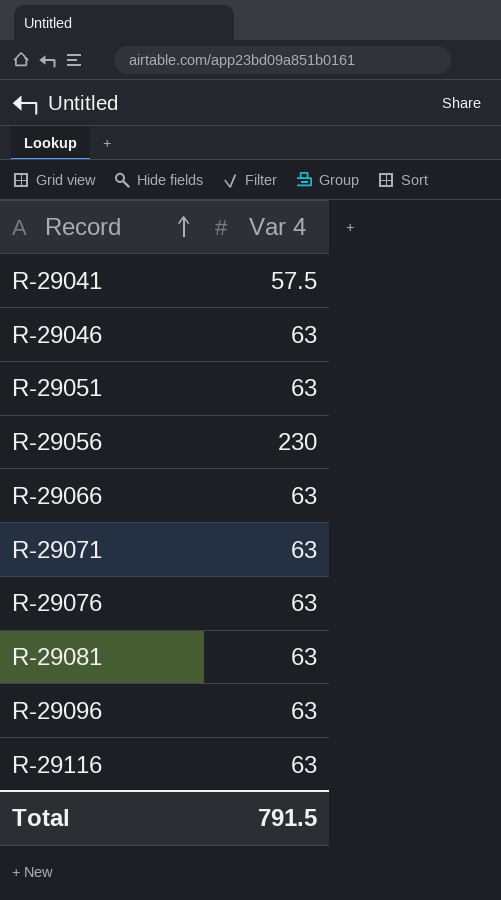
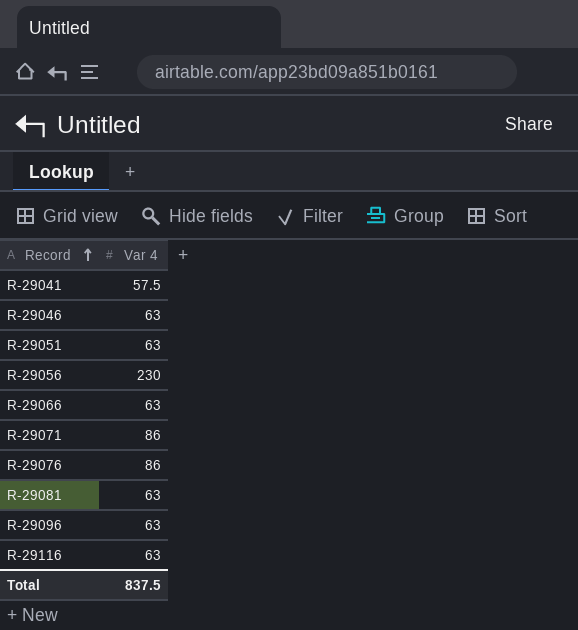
R-29071 | Var 4: 63 -> 86
R-29076 | Var 4: 63 -> 86
Total | Var 4: 791.5 -> 837.5

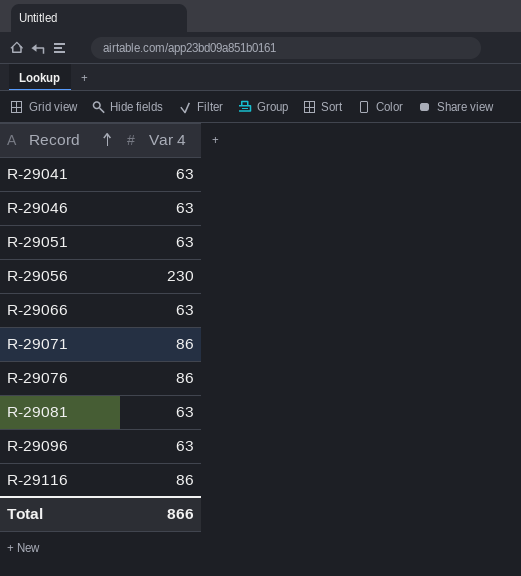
R-29041 | Var 4: 57.5 -> 63
R-29116 | Var 4: 63 -> 86
Total | Var 4: 837.5 -> 866

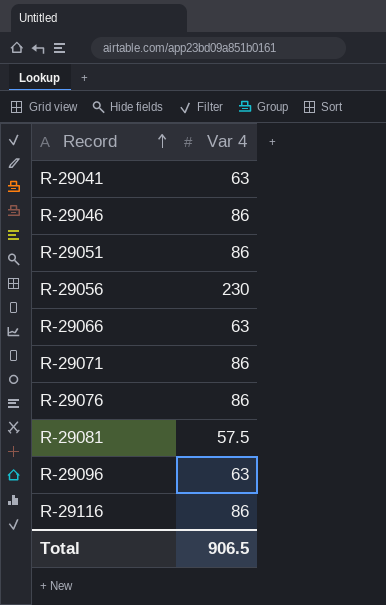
R-29046 | Var 4: 63 -> 86
R-29051 | Var 4: 63 -> 86
R-29081 | Var 4: 63 -> 57.5
Total | Var 4: 866 -> 906.5

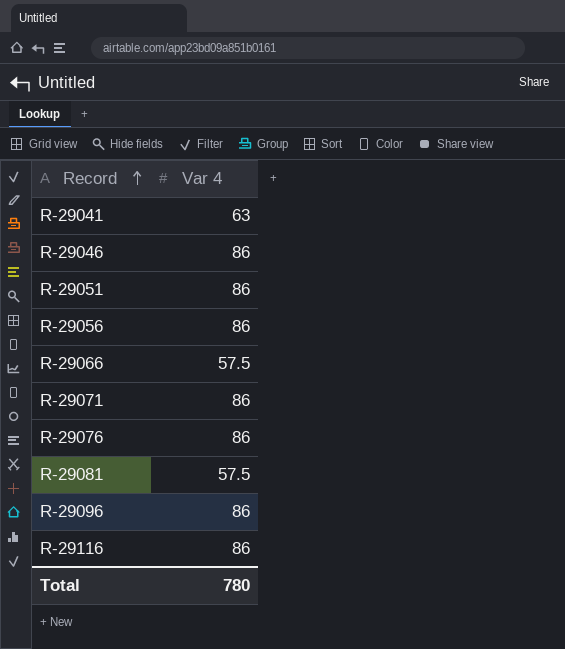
R-29056 | Var 4: 230 -> 86
R-29066 | Var 4: 63 -> 57.5
R-29096 | Var 4: 63 -> 86
Total | Var 4: 906.5 -> 780

